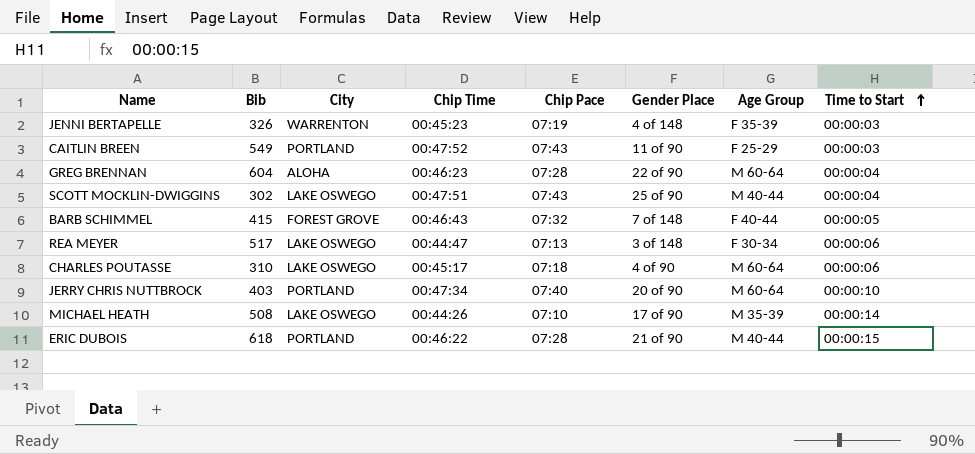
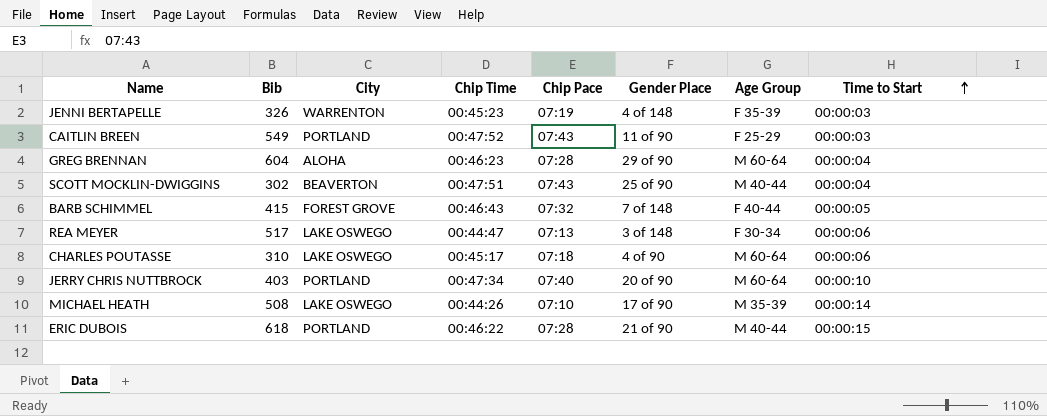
GREG BRENNAN | Gender Place: 22 of 90 -> 29 of 90
SCOTT MOCKLIN-DWIGGINS | City: LAKE OSWEGO -> BEAVERTON

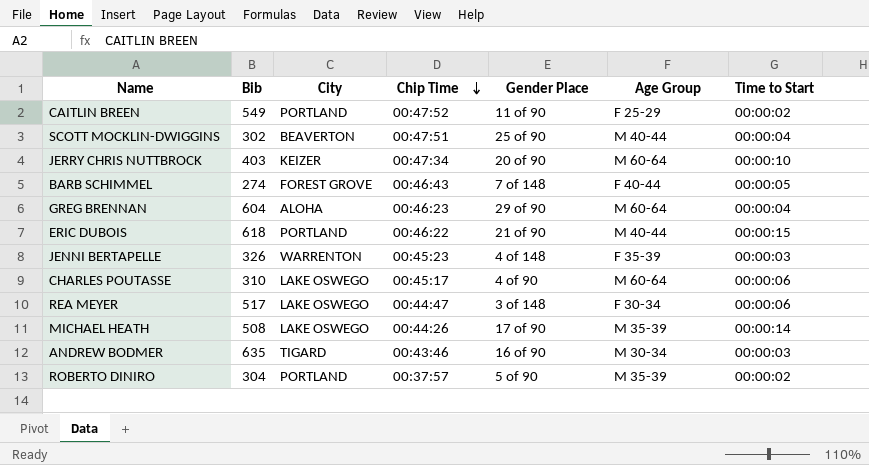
row order: Time to Start ascending -> Chip Time descending
column Chip Pace | position: 5 -> none
CAITLIN BREEN | Time to Start: 00:00:03 -> 00:00:02
JERRY CHRIS NUTTBROCK | City: PORTLAND -> KEIZER
BARB SCHIMMEL | Bib: 415 -> 274
row ANDREW BODMER: none -> 635 | TIGARD | 00:43:46 | 16 of 90 | M 30-34 | 00:00:03
row ROBERTO DINIRO: none -> 304 | PORTLAND | 00:37:57 | 5 of 90 | M 35-39 | 00:00:02

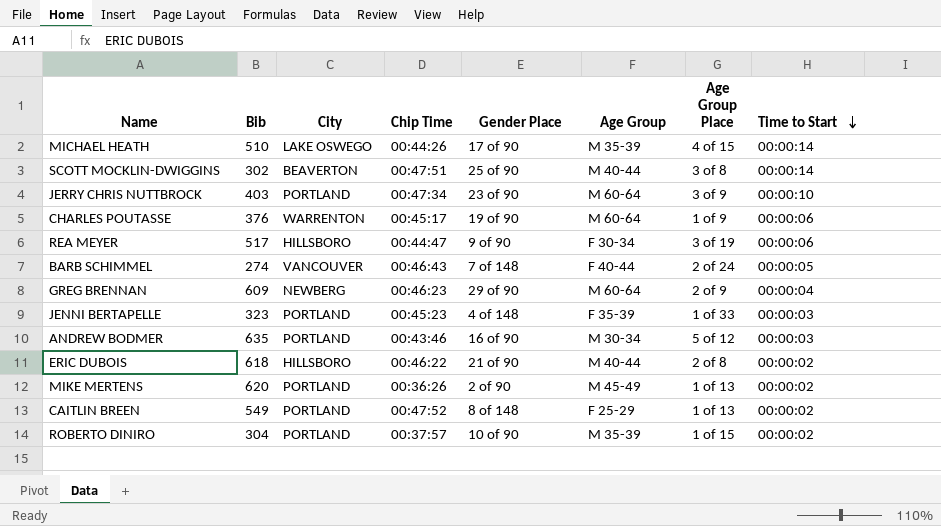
row order: Chip Time descending -> Time to Start descending
column Age Group Place | position: none -> 7
MICHAEL HEATH | Bib: 508 -> 510
SCOTT MOCKLIN-DWIGGINS | Time to Start: 00:00:04 -> 00:00:14
JERRY CHRIS NUTTBROCK | City: KEIZER -> PORTLAND
JERRY CHRIS NUTTBROCK | Gender Place: 20 of 90 -> 23 of 90
CHARLES POUTASSE | Bib: 310 -> 376
CHARLES POUTASSE | City: LAKE OSWEGO -> WARRENTON
CHARLES POUTASSE | Gender Place: 4 of 90 -> 19 of 90
REA MEYER | City: LAKE OSWEGO -> HILLSBORO
REA MEYER | Gender Place: 3 of 148 -> 9 of 90
BARB SCHIMMEL | City: FOREST GROVE -> VANCOUVER
GREG BRENNAN | Bib: 604 -> 609
GREG BRENNAN | City: ALOHA -> NEWBERG
JENNI BERTAPELLE | Bib: 326 -> 323
JENNI BERTAPELLE | City: WARRENTON -> PORTLAND
ANDREW BODMER | City: TIGARD -> PORTLAND
ERIC DUBOIS | City: PORTLAND -> HILLSBORO
ERIC DUBOIS | Time to Start: 00:00:15 -> 00:00:02
row MIKE MERTENS: none -> 620 | PORTLAND | 00:36:26 | 2 of 90 | M 45-49 | 1 of 13 | 00:00:02
CAITLIN BREEN | Gender Place: 11 of 90 -> 8 of 148
ROBERTO DINIRO | Gender Place: 5 of 90 -> 10 of 90

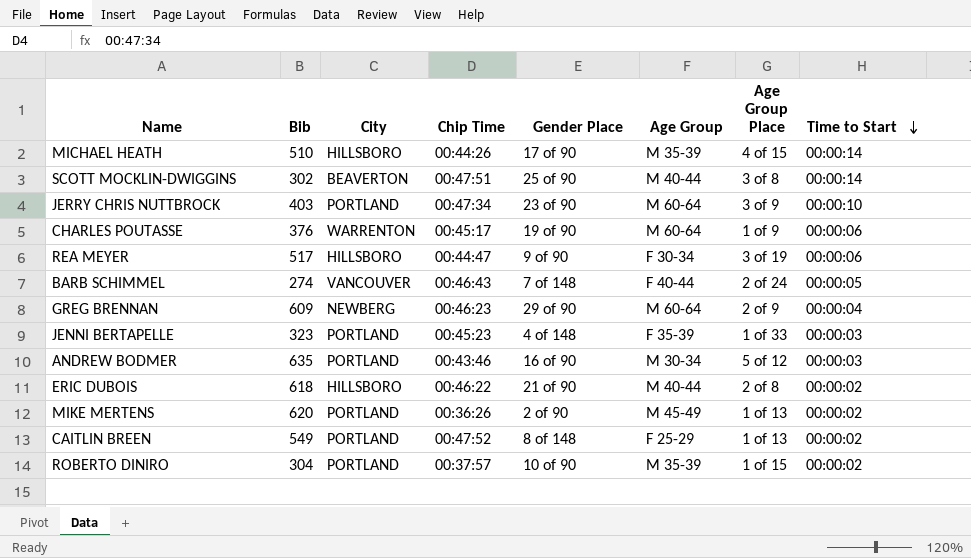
MICHAEL HEATH | City: LAKE OSWEGO -> HILLSBORO

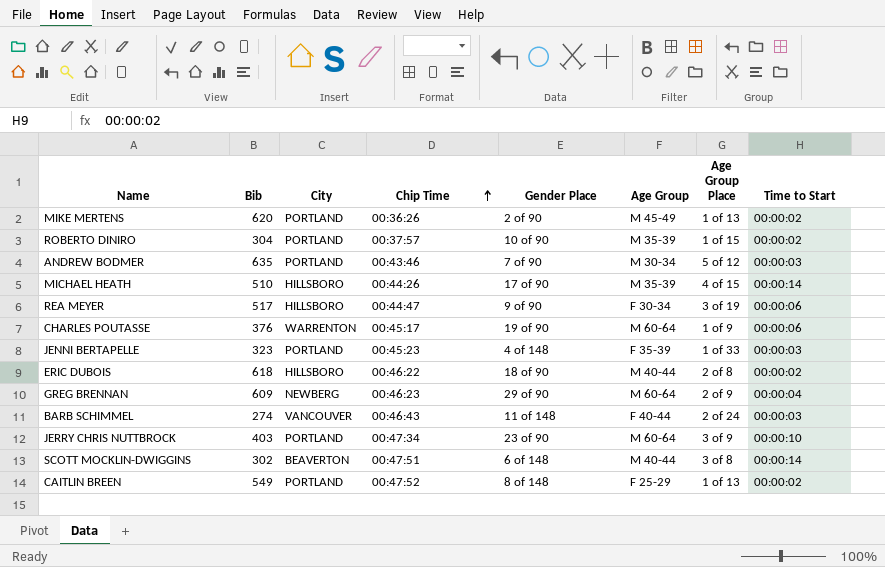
row order: Time to Start descending -> Chip Time ascending
ANDREW BODMER | Gender Place: 16 of 90 -> 7 of 90
ERIC DUBOIS | Gender Place: 21 of 90 -> 18 of 90
BARB SCHIMMEL | Gender Place: 7 of 148 -> 11 of 148
BARB SCHIMMEL | Time to Start: 00:00:05 -> 00:00:03
SCOTT MOCKLIN-DWIGGINS | Gender Place: 25 of 90 -> 6 of 148

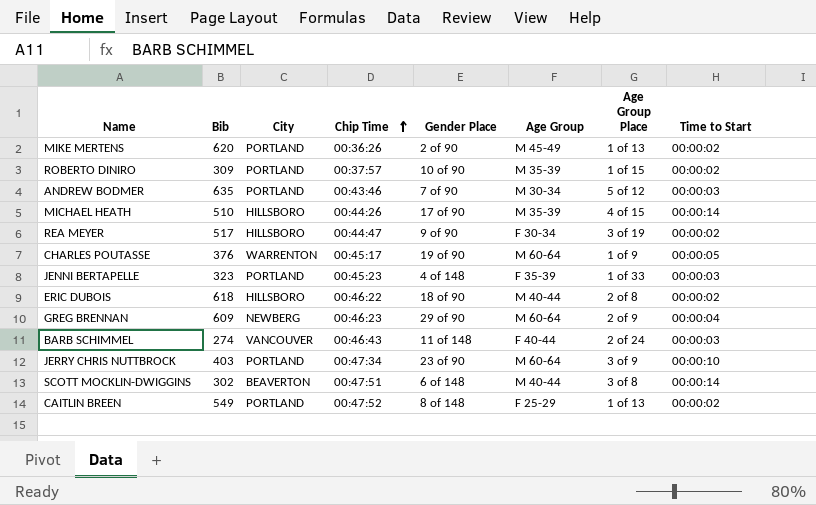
ROBERTO DINIRO | Bib: 304 -> 309
REA MEYER | Time to Start: 00:00:06 -> 00:00:02
CHARLES POUTASSE | Time to Start: 00:00:06 -> 00:00:05

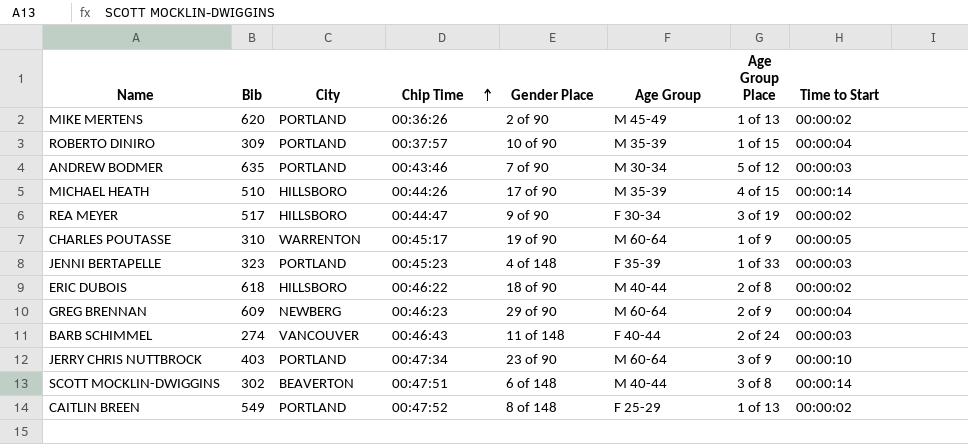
ROBERTO DINIRO | Time to Start: 00:00:02 -> 00:00:04
CHARLES POUTASSE | Bib: 376 -> 310

